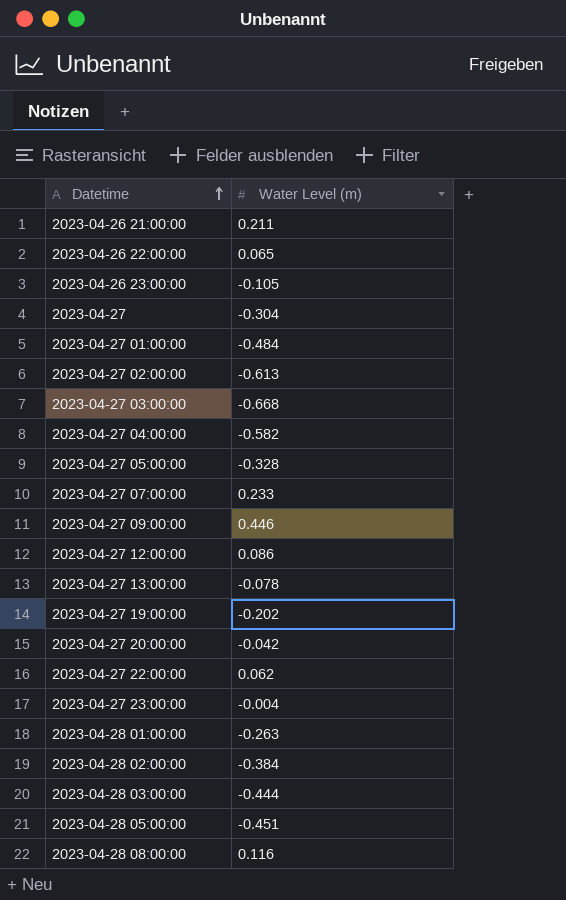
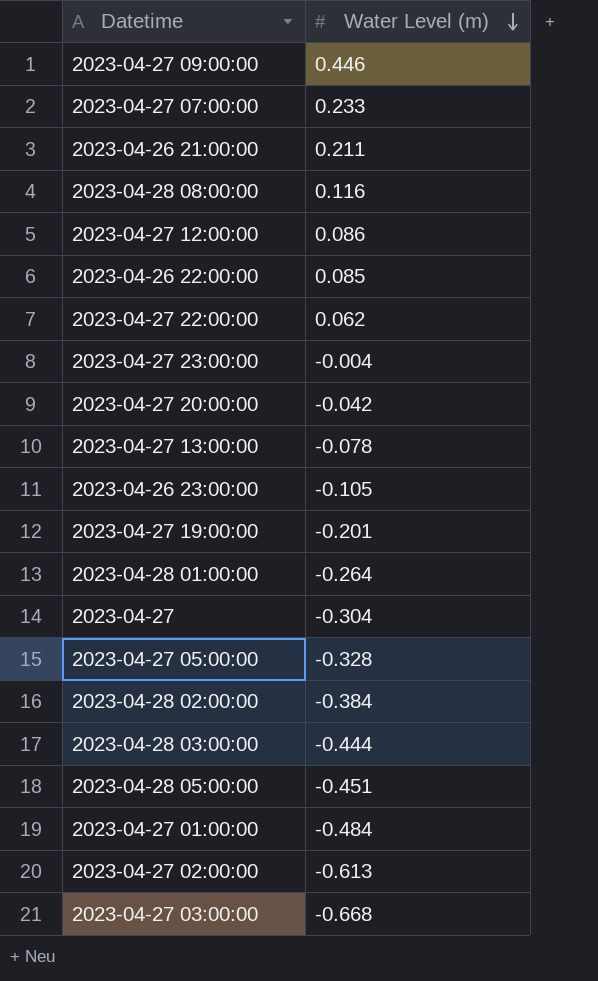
row order: Datetime ascending -> Water Level (m) descending
row 2023-04-27 04:00:00: -0.582 -> none
2023-04-26 22:00:00 | Water Level (m): 0.065 -> 0.085
2023-04-27 19:00:00 | Water Level (m): -0.202 -> -0.201
2023-04-28 01:00:00 | Water Level (m): -0.263 -> -0.264

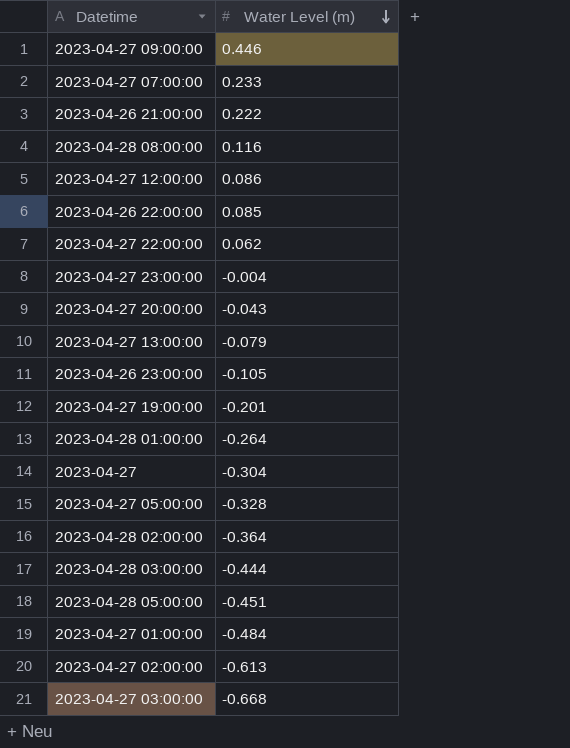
2023-04-26 21:00:00 | Water Level (m): 0.211 -> 0.222
2023-04-27 20:00:00 | Water Level (m): -0.042 -> -0.043
2023-04-27 13:00:00 | Water Level (m): -0.078 -> -0.079
2023-04-28 02:00:00 | Water Level (m): -0.384 -> -0.364

